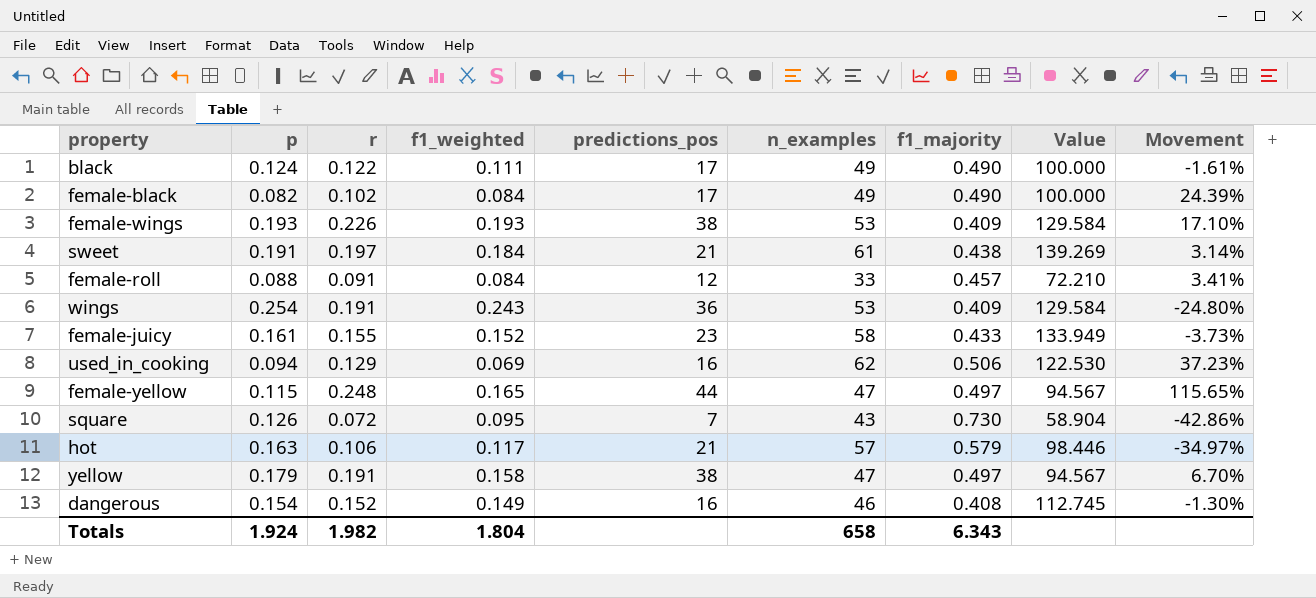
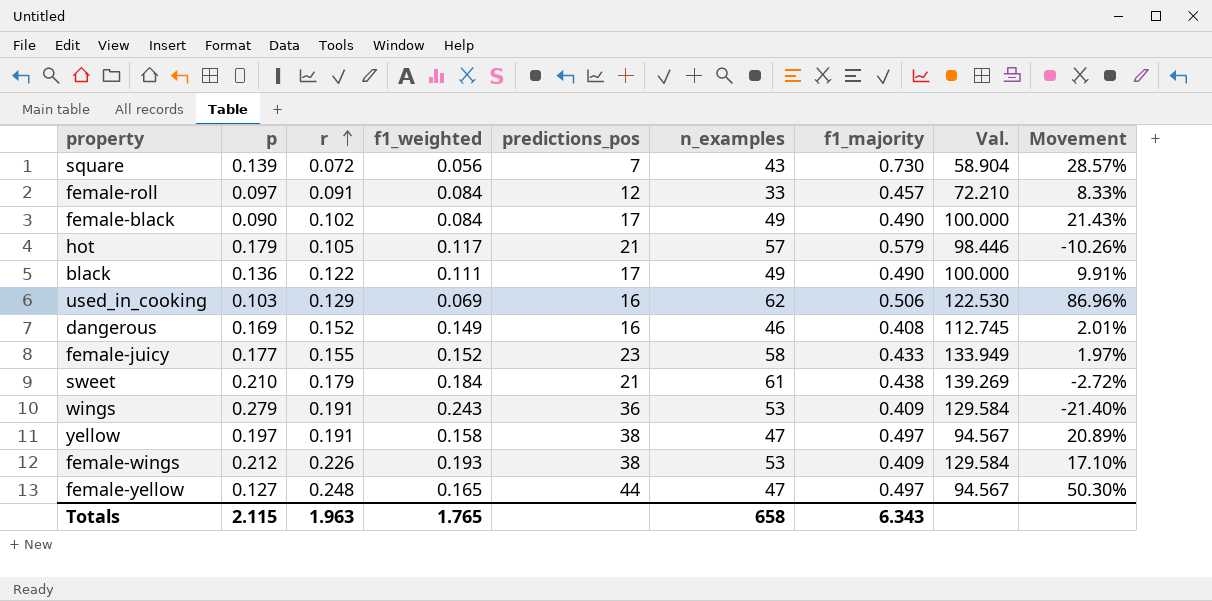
row order: none -> r ascending
column name: Value -> Val.
column Movement | formula: ([r] - [p]) / [p] -> ([r] - [f1_weighted]) / [f1_weighted]
square | p: 0.126 -> 0.139
square | f1_weighted: 0.095 -> 0.056
female-roll | p: 0.088 -> 0.097
female-black | p: 0.082 -> 0.090
hot | p: 0.163 -> 0.179
hot | r: 0.106 -> 0.105
black | p: 0.124 -> 0.136
used_in_cooking | p: 0.094 -> 0.103
dangerous | p: 0.154 -> 0.169
female-juicy | p: 0.161 -> 0.177
sweet | p: 0.191 -> 0.210
sweet | r: 0.197 -> 0.179
wings | p: 0.254 -> 0.279
yellow | p: 0.179 -> 0.197
female-wings | p: 0.193 -> 0.212
female-yellow | p: 0.115 -> 0.127
Totals | p: 1.924 -> 2.115
Totals | r: 1.982 -> 1.963
Totals | f1_weighted: 1.804 -> 1.765

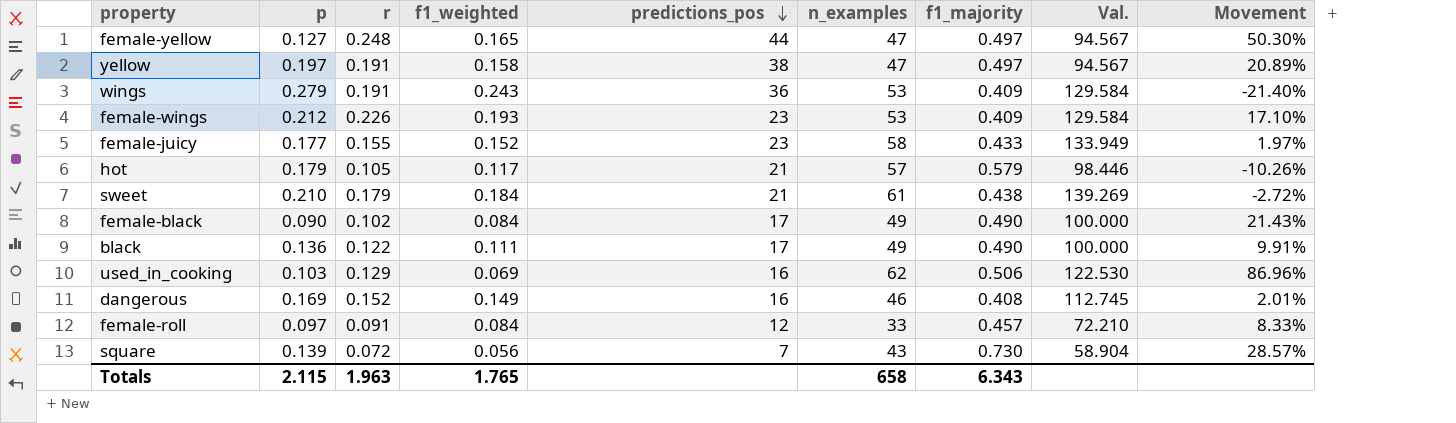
row order: r ascending -> predictions_pos descending
female-wings | predictions_pos: 38 -> 23

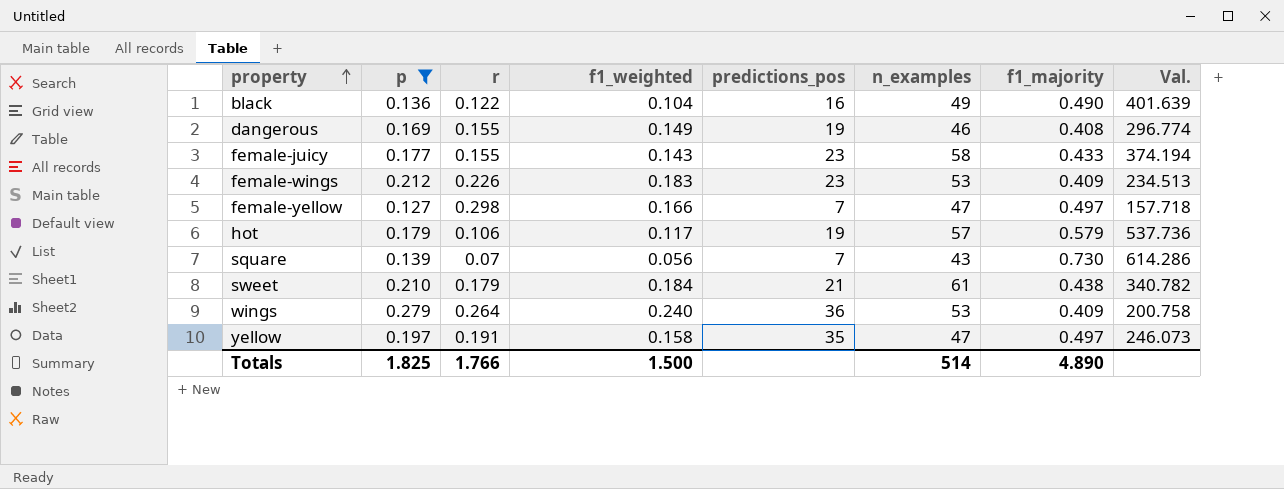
filter: none -> p >= 0.127
row order: predictions_pos descending -> property ascending
column Movement | formula: ([r] - [f1_weighted]) / [f1_weighted] -> none
column Val. | formula: [n_examples] / [f1_majority] -> [n_examples] / [r]
black | f1_weighted: 0.111 -> 0.104
black | predictions_pos: 17 -> 16
dangerous | r: 0.152 -> 0.155
dangerous | predictions_pos: 16 -> 19
female-juicy | f1_weighted: 0.152 -> 0.143
female-wings | f1_weighted: 0.193 -> 0.183
female-yellow | r: 0.248 -> 0.298
female-yellow | f1_weighted: 0.165 -> 0.166
female-yellow | predictions_pos: 44 -> 7
hot | r: 0.105 -> 0.106
hot | predictions_pos: 21 -> 19
square | r: 0.072 -> 0.07
wings | r: 0.191 -> 0.264
wings | f1_weighted: 0.243 -> 0.240
yellow | predictions_pos: 38 -> 35
Totals | p: 2.115 -> 1.825
Totals | r: 1.963 -> 1.766
Totals | f1_weighted: 1.765 -> 1.500
Totals | n_examples: 658 -> 514
Totals | f1_majority: 6.343 -> 4.890

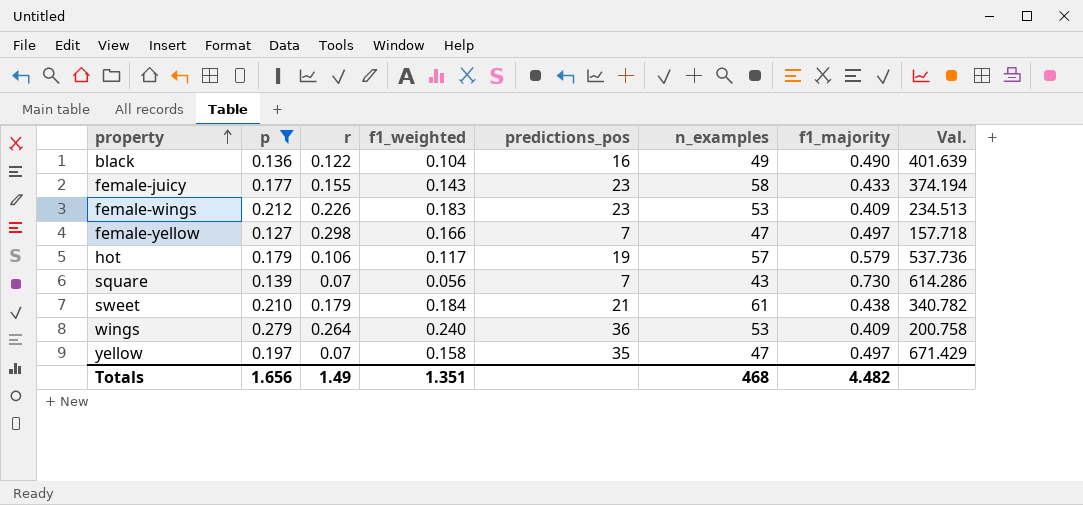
row dangerous: 0.169 | 0.155 | 0.149 | 19 | 46 | 0.408 | 296.774 -> none
yellow | r: 0.191 -> 0.07
yellow | Val.: 246.073 -> 671.429
Totals | p: 1.825 -> 1.656
Totals | r: 1.766 -> 1.49
Totals | f1_weighted: 1.500 -> 1.351
Totals | n_examples: 514 -> 468
Totals | f1_majority: 4.890 -> 4.482

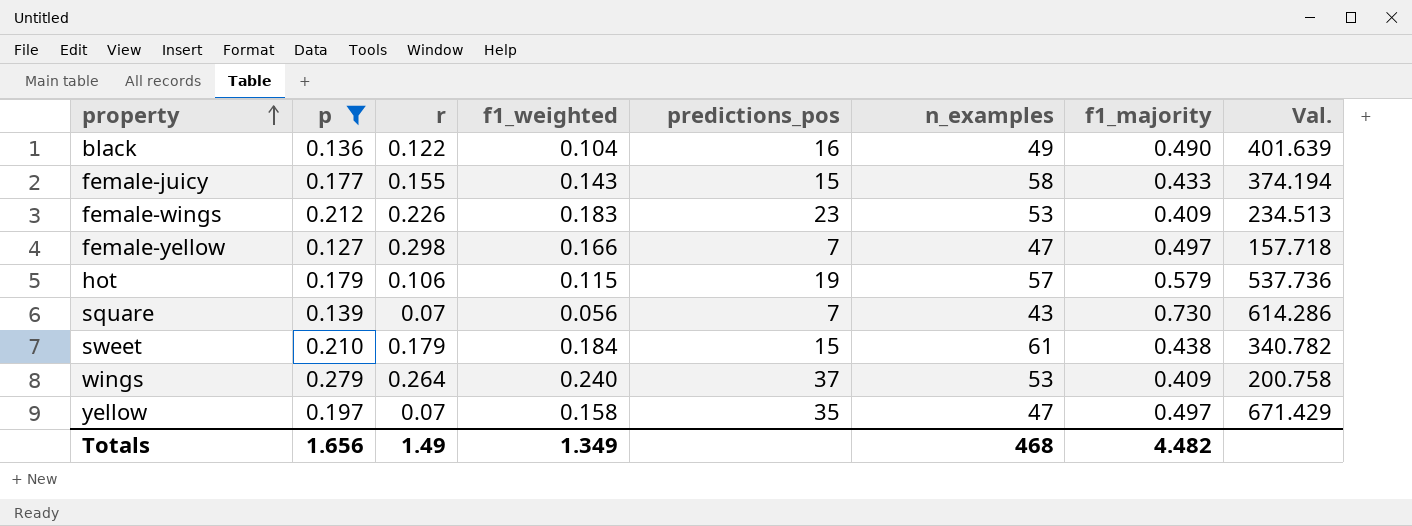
female-juicy | predictions_pos: 23 -> 15
hot | f1_weighted: 0.117 -> 0.115
sweet | predictions_pos: 21 -> 15
wings | predictions_pos: 36 -> 37
Totals | f1_weighted: 1.351 -> 1.349

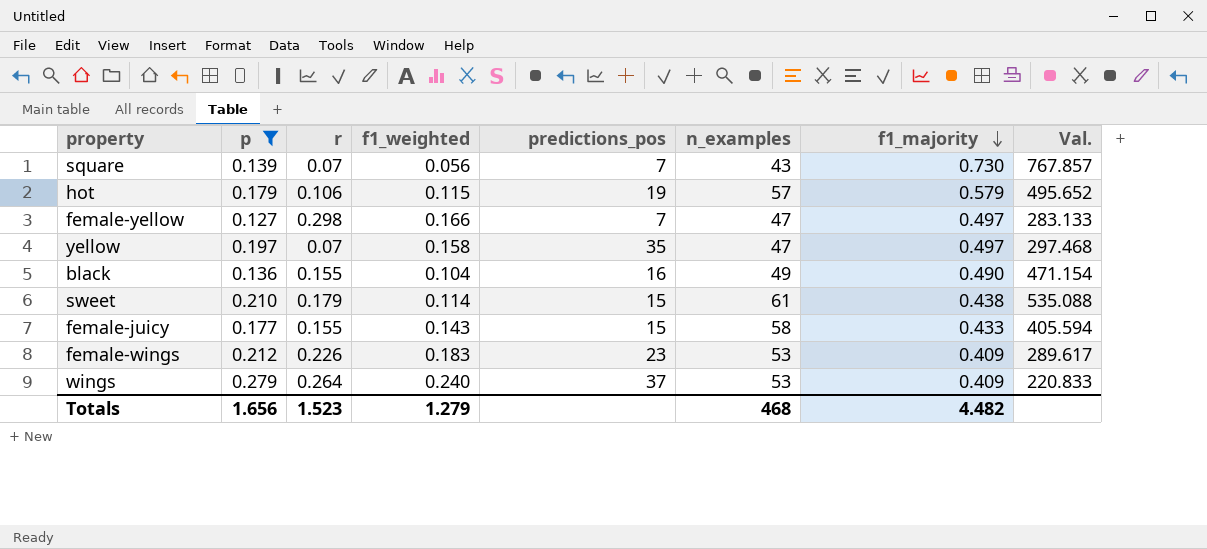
row order: property ascending -> f1_majority descending
column Val. | formula: [n_examples] / [r] -> [n_examples] / [f1_weighted]
black | r: 0.122 -> 0.155
sweet | f1_weighted: 0.184 -> 0.114
Totals | r: 1.49 -> 1.523
Totals | f1_weighted: 1.349 -> 1.279

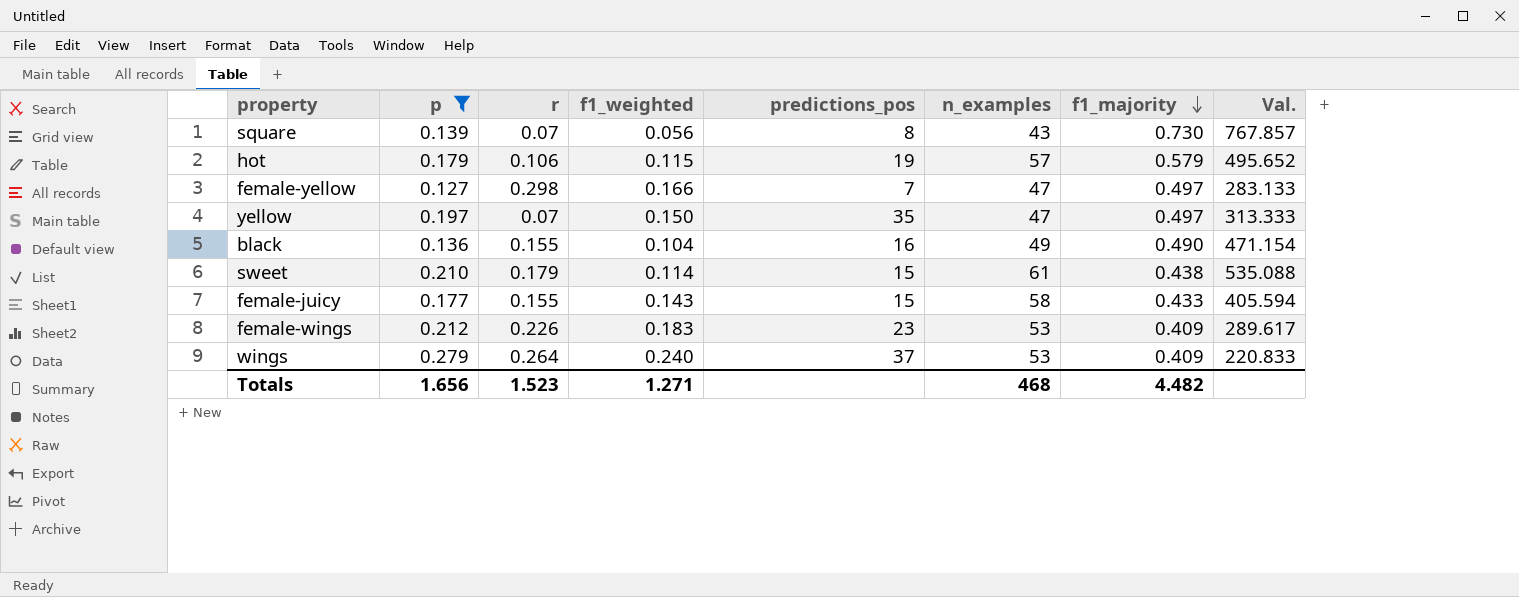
square | predictions_pos: 7 -> 8
yellow | f1_weighted: 0.158 -> 0.150
yellow | Val.: 297.468 -> 313.333
Totals | f1_weighted: 1.279 -> 1.271

